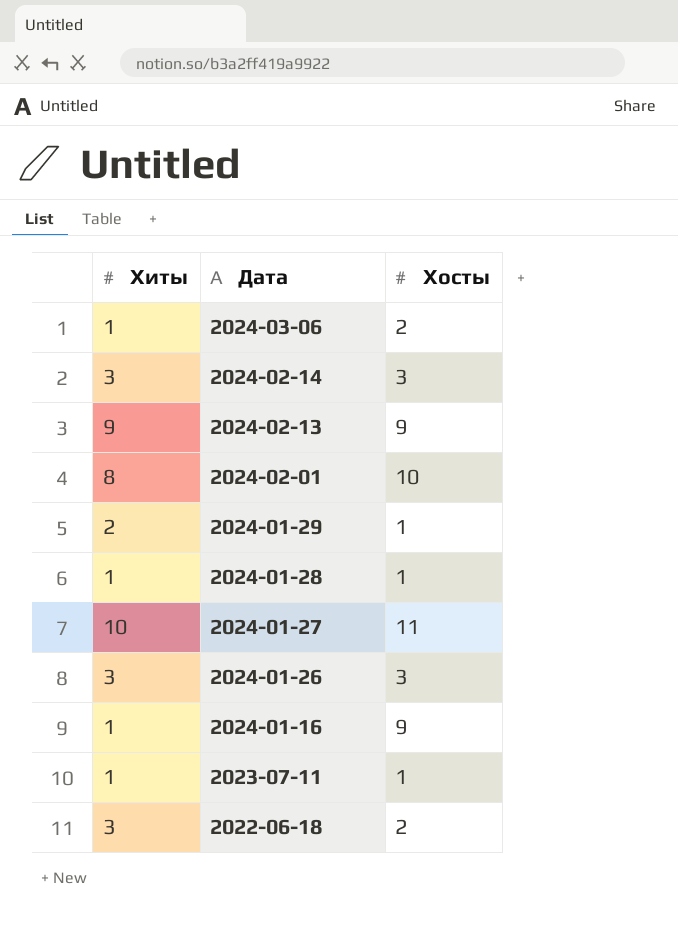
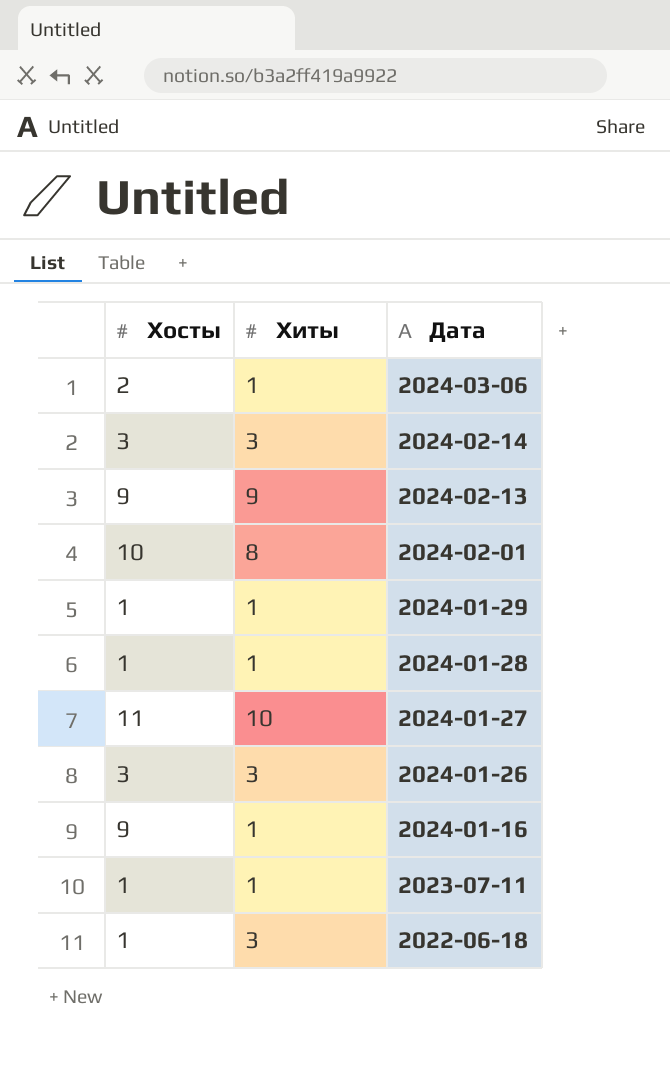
column Хосты | position: 3 -> 1
2024-01-29 | Хиты: 2 -> 1
2022-06-18 | Хосты: 2 -> 1

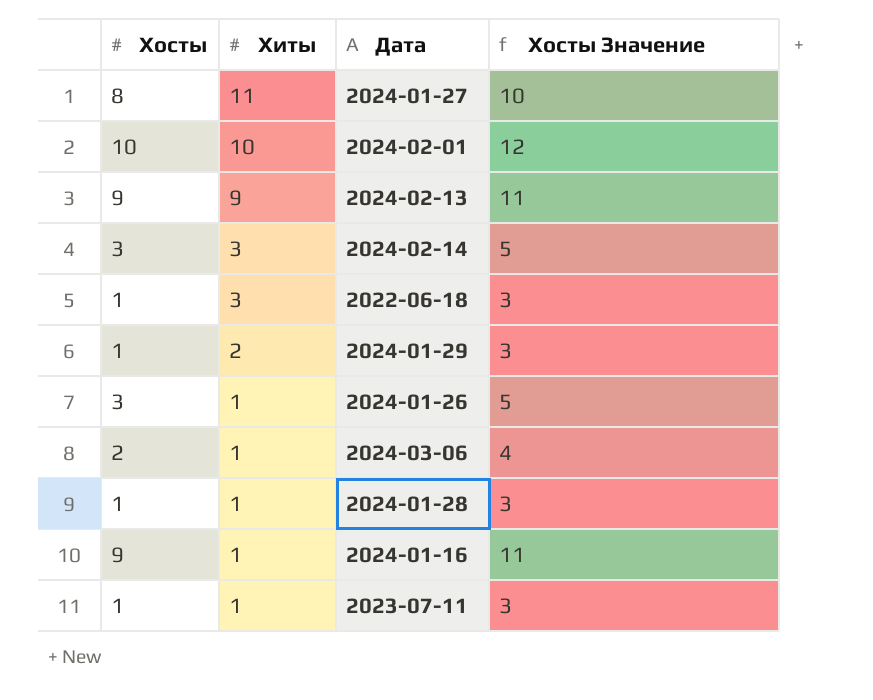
row order: Дата descending -> Хиты descending
column Хосты Значение | formula: none -> [Хосты] + 2
2024-01-27 | Хосты: 11 -> 8
2024-01-27 | Хиты: 10 -> 11
2024-02-01 | Хиты: 8 -> 10
2024-01-29 | Хиты: 1 -> 2
2024-01-26 | Хиты: 3 -> 1

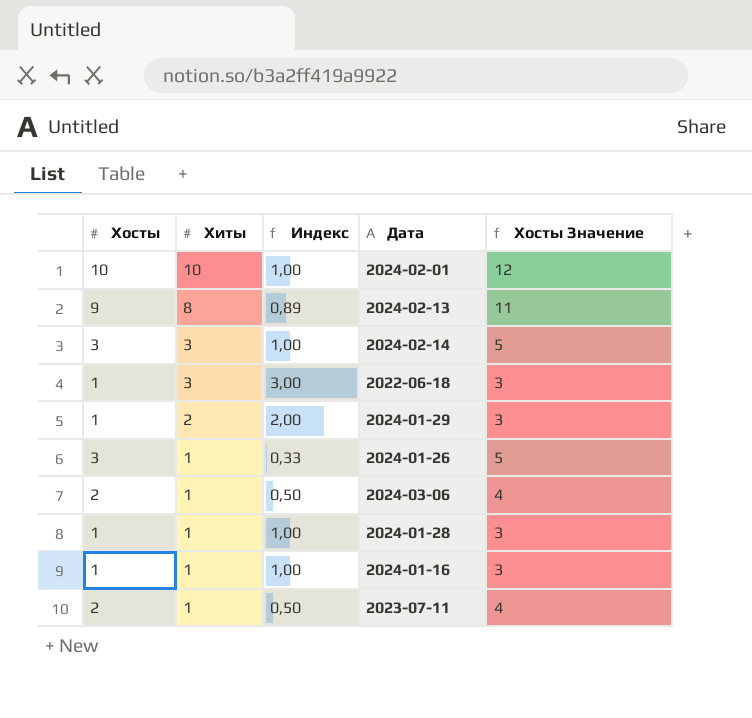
column Индекс | formula: none -> [Хиты] / [Хосты]
row 2024-01-27: 8 | 11 | 10 -> none
2024-02-13 | Хиты: 9 -> 8
2024-01-16 | Хосты: 9 -> 1
2024-01-16 | Хосты Значение: 11 -> 3
2023-07-11 | Хосты: 1 -> 2
2023-07-11 | Хосты Значение: 3 -> 4

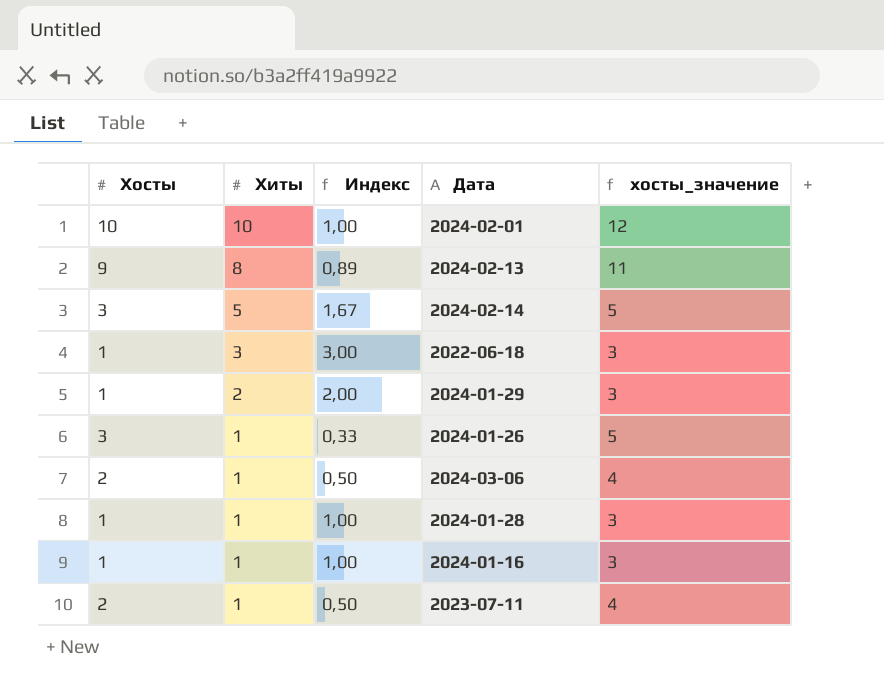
column name: Хосты Значение -> хосты_значение
2024-02-14 | Хиты: 3 -> 5
2024-02-14 | Индекс: 1,00 -> 1,67

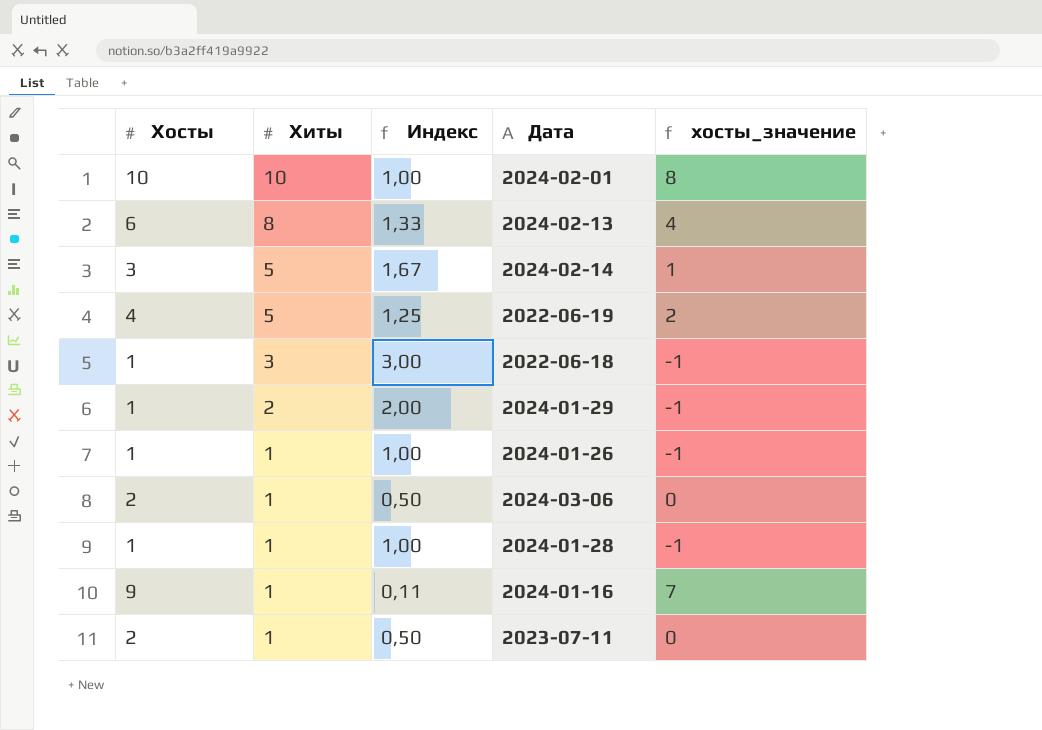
column хосты_значение | formula: [Хосты] + 2 -> [Хосты] - 2
2024-02-13 | Хосты: 9 -> 6
2024-02-13 | Индекс: 0,89 -> 1,33
row 2022-06-19: none -> 4 | 5 | 1,25 | 2
2024-01-26 | Хосты: 3 -> 1
2024-01-26 | Индекс: 0,33 -> 1,00
2024-01-16 | Хосты: 1 -> 9
2024-01-16 | Индекс: 1,00 -> 0,11

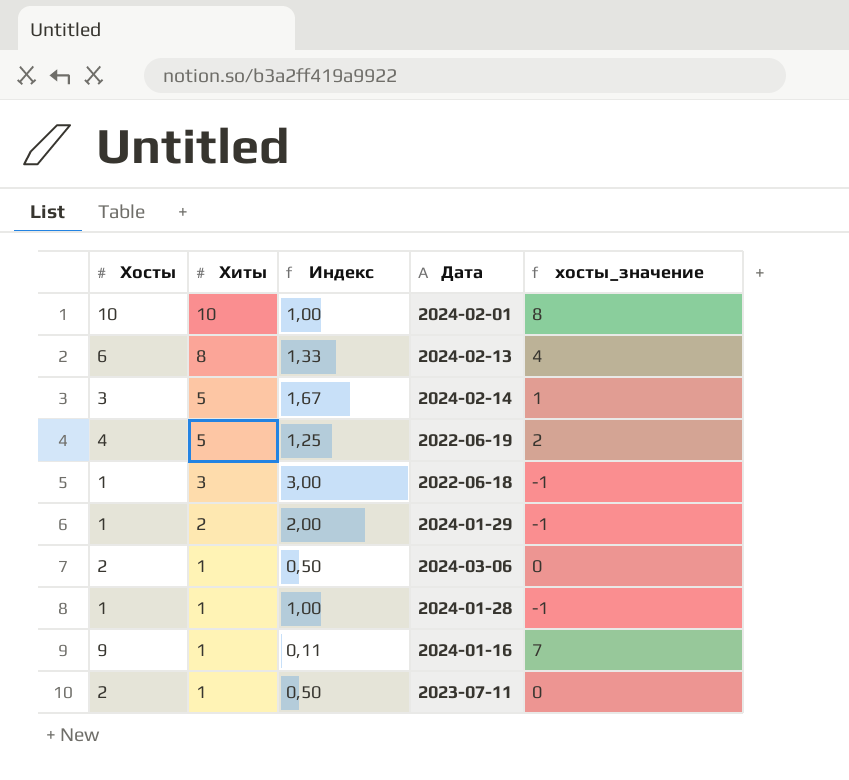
row 2024-01-26: 1 | 1 | 1,00 | -1 -> none

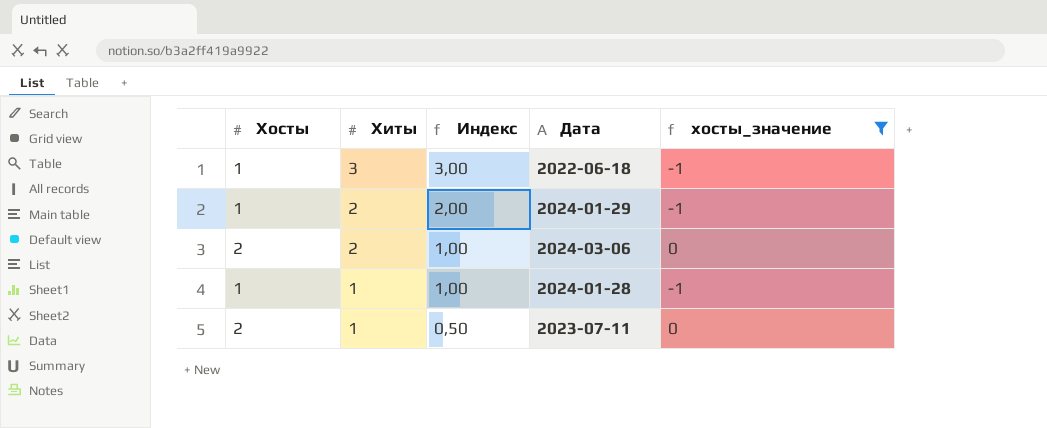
filter: none -> хосты_значение <= 0
2024-03-06 | Хиты: 1 -> 2
2024-03-06 | Индекс: 0,50 -> 1,00

